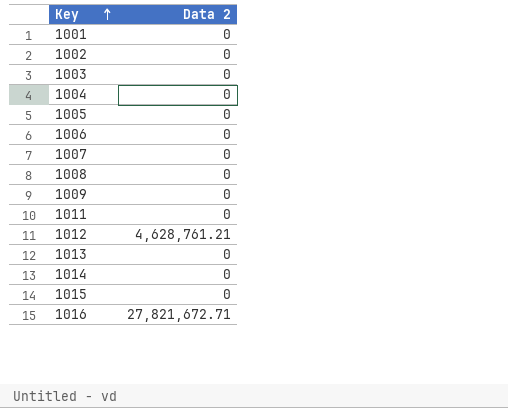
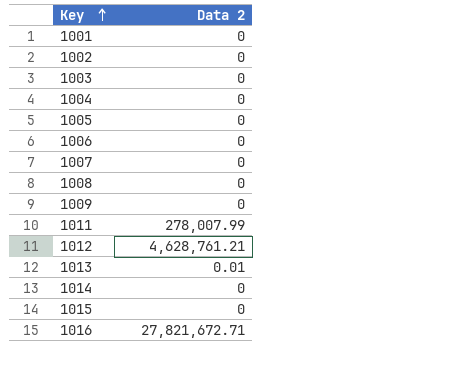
1011 | Data 2: 0 -> 278,007.99
1013 | Data 2: 0 -> 0.01

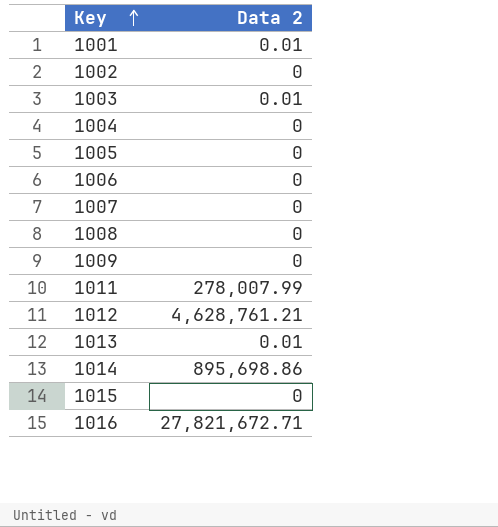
1001 | Data 2: 0 -> 0.01
1003 | Data 2: 0 -> 0.01
1014 | Data 2: 0 -> 895,698.86

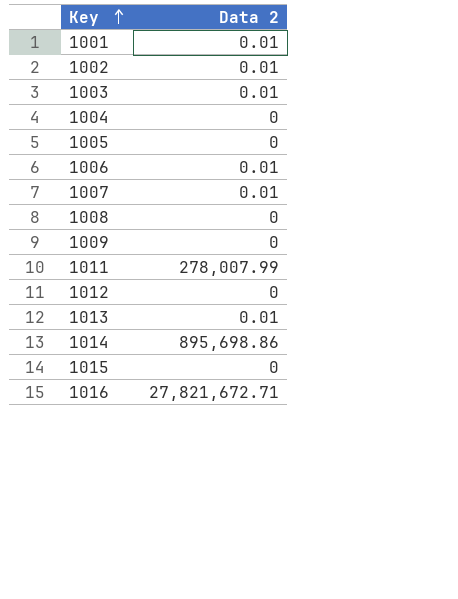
1002 | Data 2: 0 -> 0.01
1006 | Data 2: 0 -> 0.01
1007 | Data 2: 0 -> 0.01
1012 | Data 2: 4,628,761.21 -> 0

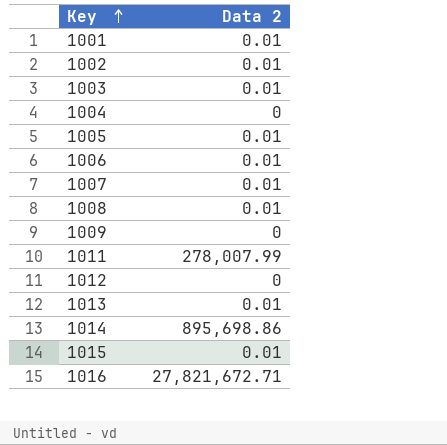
1005 | Data 2: 0 -> 0.01
1008 | Data 2: 0 -> 0.01
1015 | Data 2: 0 -> 0.01

